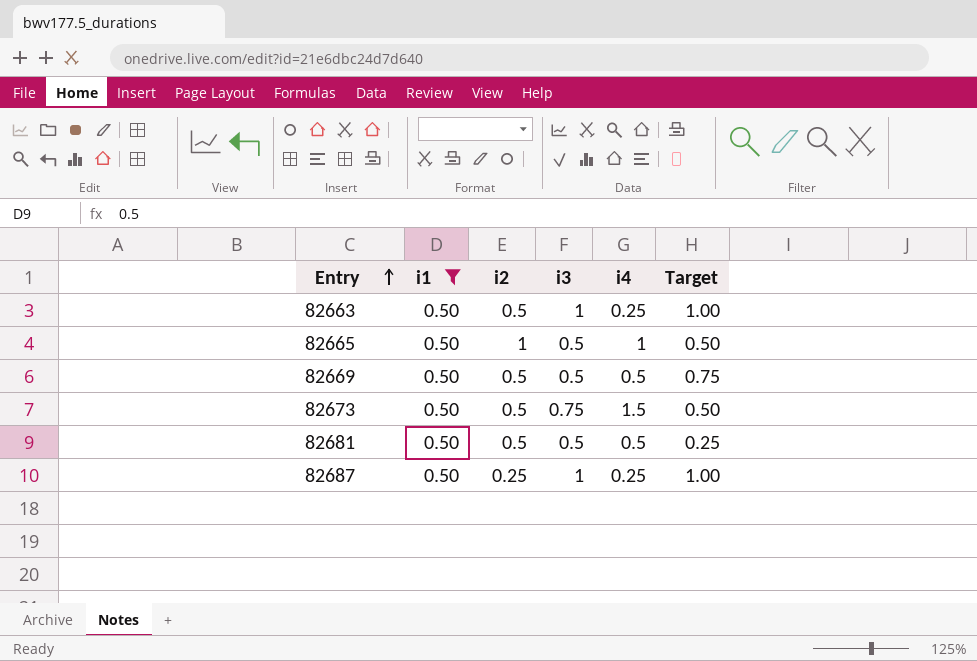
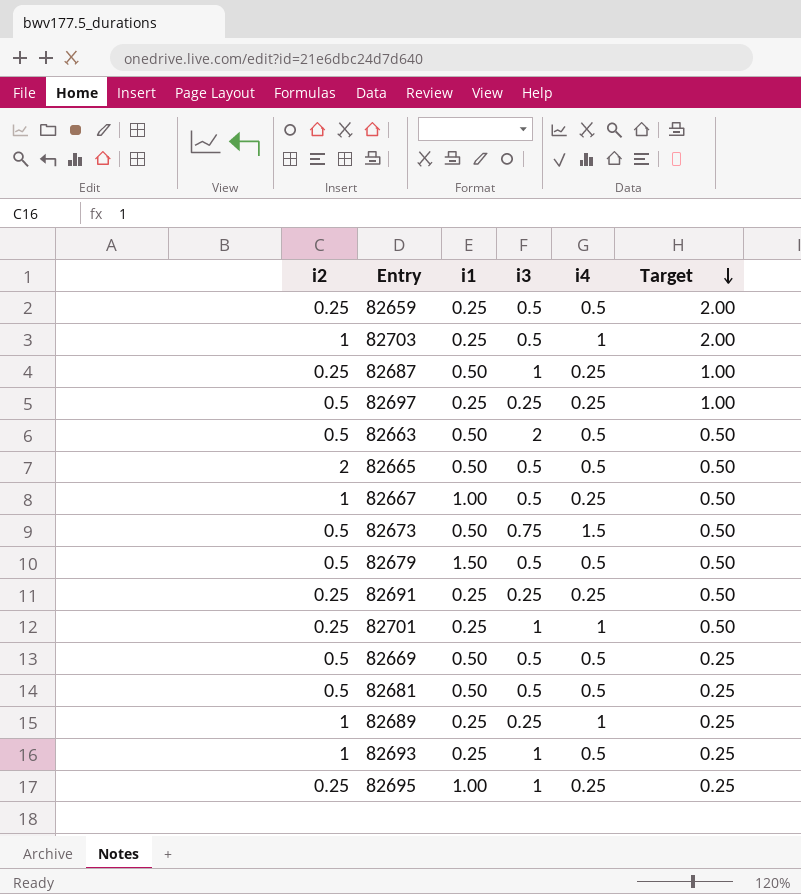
filter: i1 = 0.50 -> none
row order: Entry ascending -> Target descending
column i2 | position: 3 -> 1
82663 | i3: 1 -> 2
82663 | i4: 0.25 -> 0.5
82663 | Target: 1.00 -> 0.50
82665 | i2: 1 -> 2
82665 | i4: 1 -> 0.5
82669 | Target: 0.75 -> 0.25

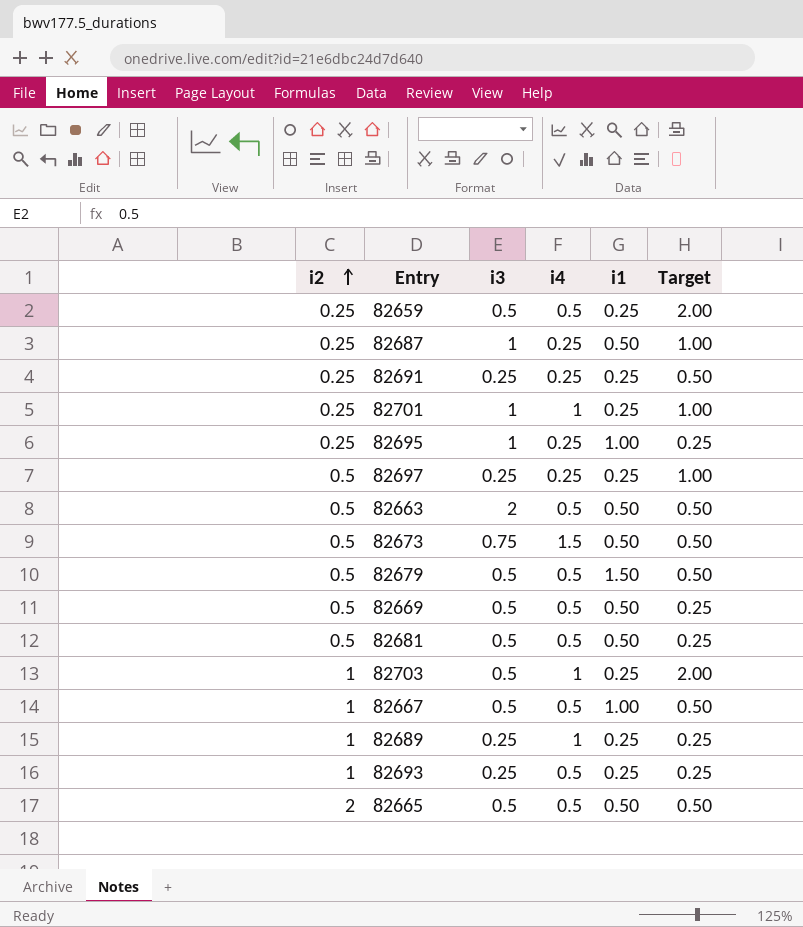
row order: Target descending -> i2 ascending
column i1 | position: 3 -> 5
82701 | Target: 0.50 -> 1.00
82667 | i4: 0.25 -> 0.5
82693 | i3: 1 -> 0.25

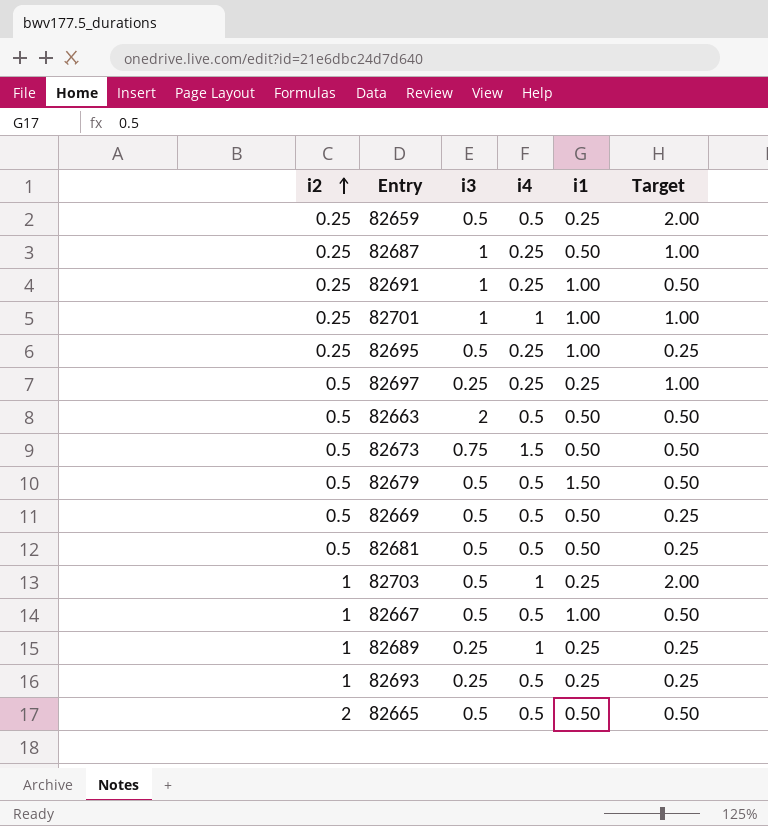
82691 | i3: 0.25 -> 1
82691 | i1: 0.25 -> 1.00
82701 | i1: 0.25 -> 1.00
82695 | i3: 1 -> 0.5

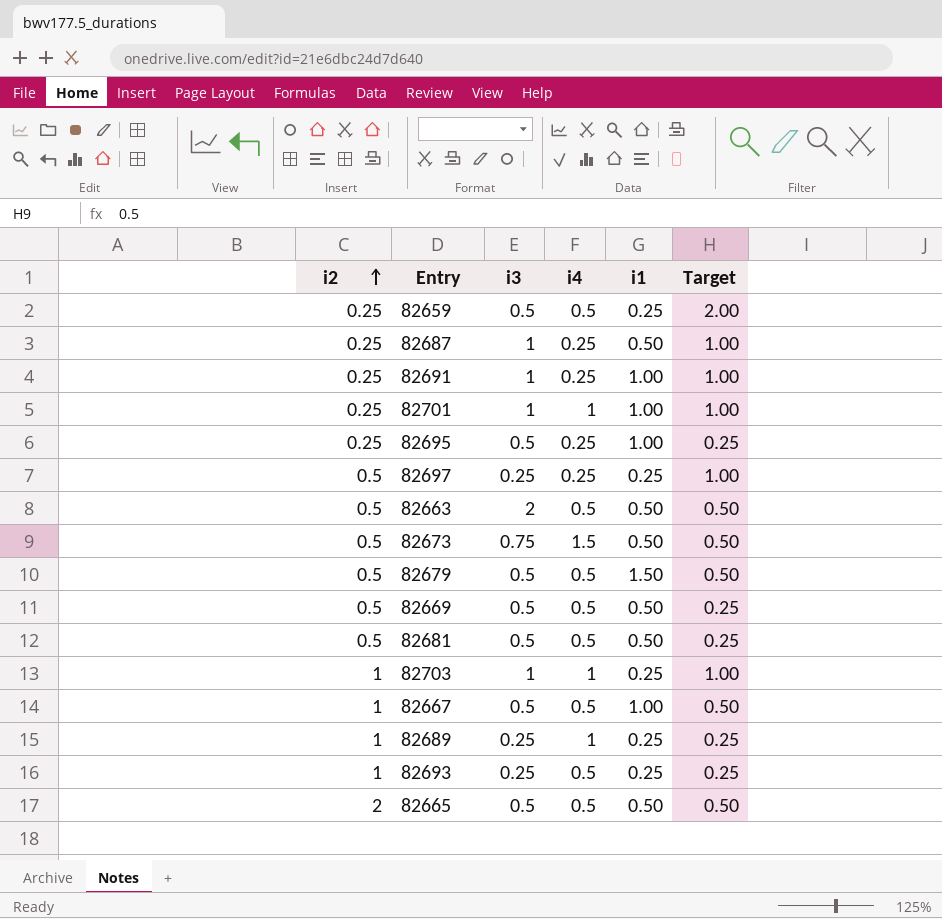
82691 | Target: 0.50 -> 1.00
82703 | i3: 0.5 -> 1
82703 | Target: 2.00 -> 1.00

